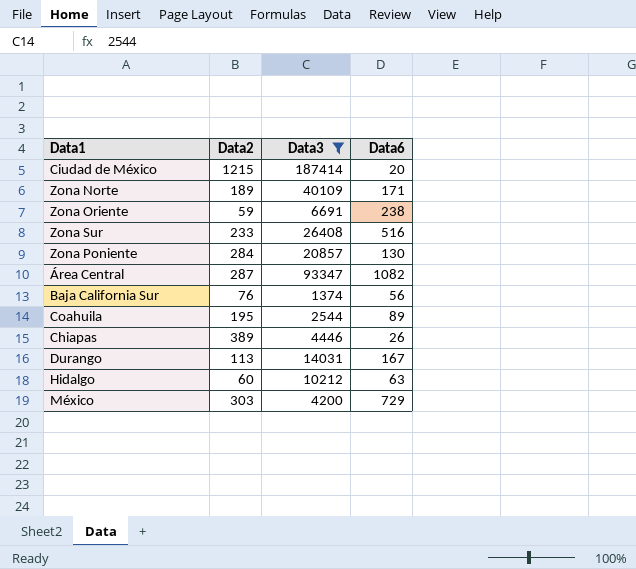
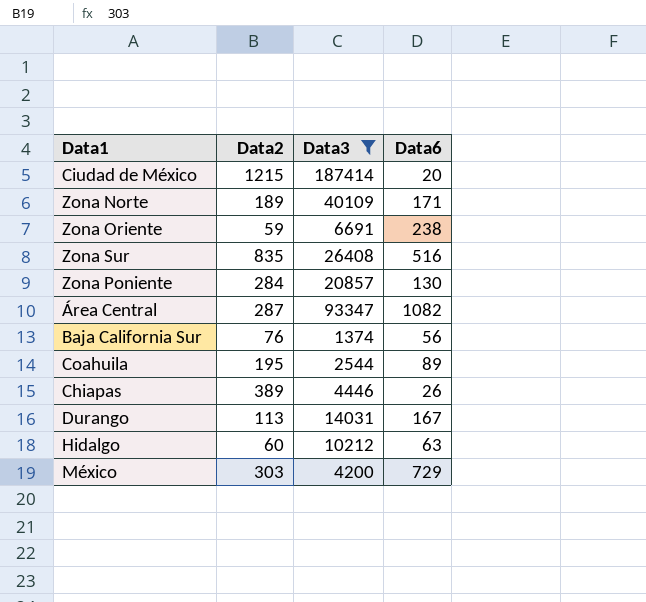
Zona Sur | Data2: 233 -> 835

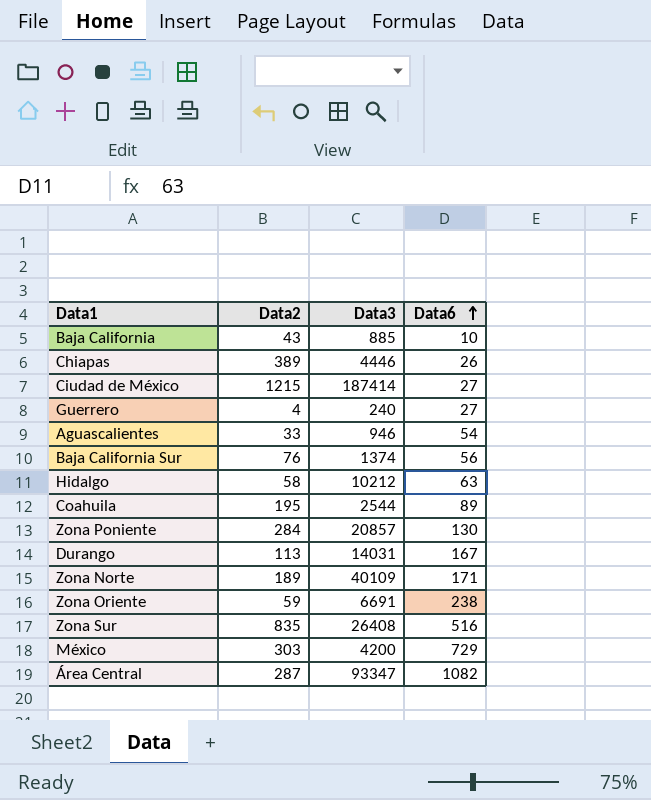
filter: Data3 >= 1374 -> none
row order: none -> Data6 ascending
Ciudad de México | Data6: 20 -> 27
Hidalgo | Data2: 60 -> 58

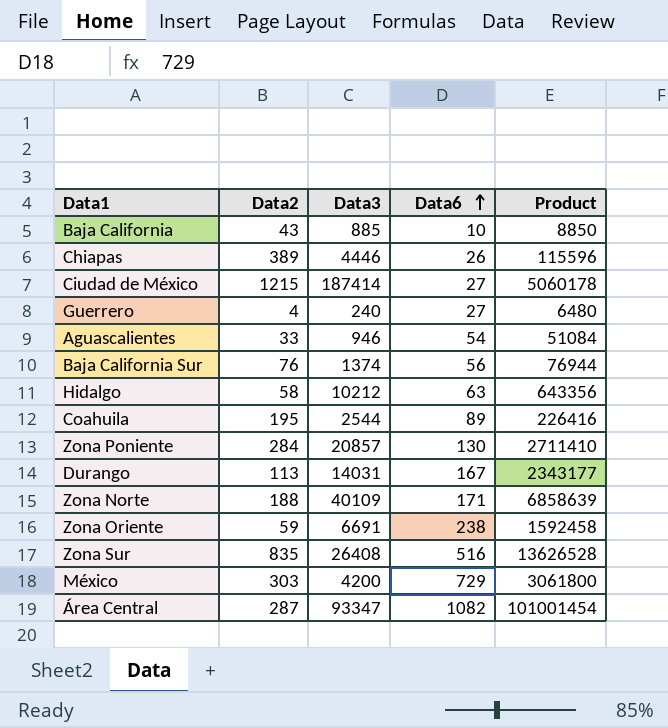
column Product | formula: none -> [Data3] * [Data6]
Zona Norte | Data2: 189 -> 188

